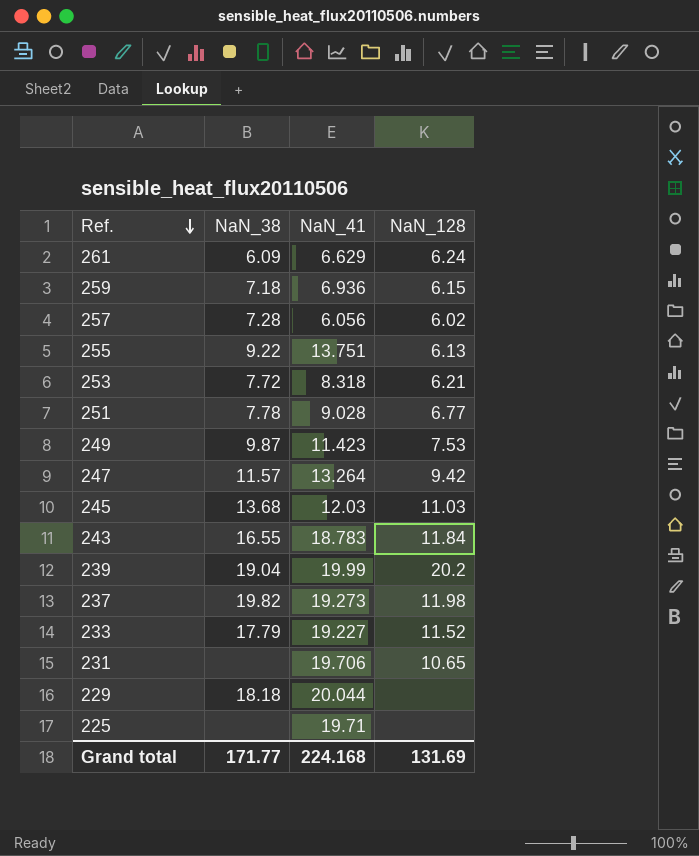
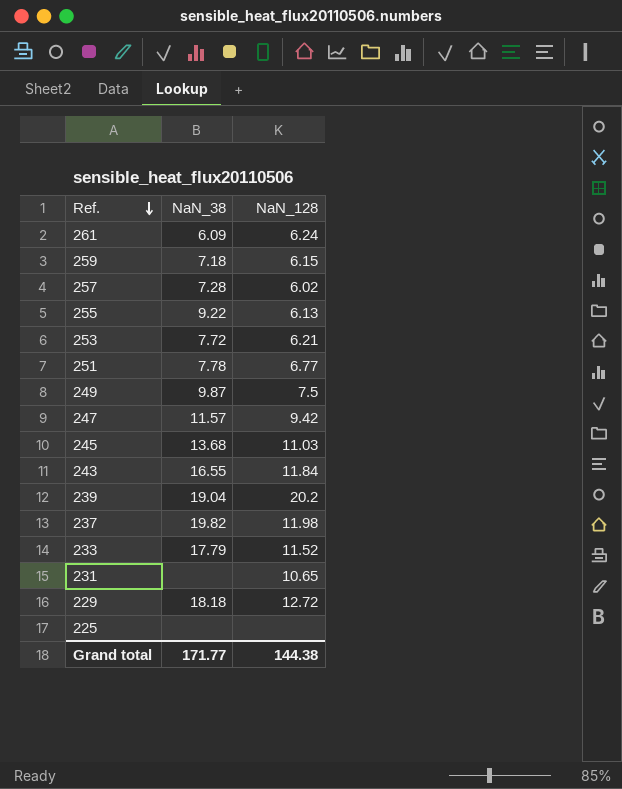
column NaN_41 | position: 3 -> none
249 | NaN_128: 7.53 -> 7.5
229 | NaN_128: none -> 12.72
Grand total | NaN_128: 131.69 -> 144.38

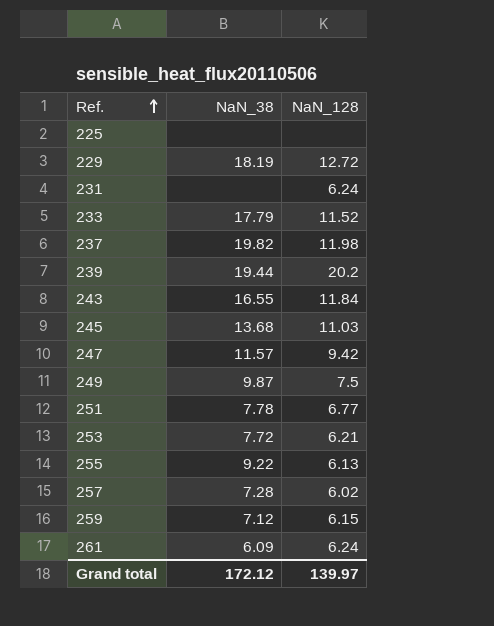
row order: Ref. descending -> Ref. ascending
229 | NaN_38: 18.18 -> 18.19
231 | NaN_128: 10.65 -> 6.24
239 | NaN_38: 19.04 -> 19.44
259 | NaN_38: 7.18 -> 7.12
Grand total | NaN_38: 171.77 -> 172.12
Grand total | NaN_128: 144.38 -> 139.97

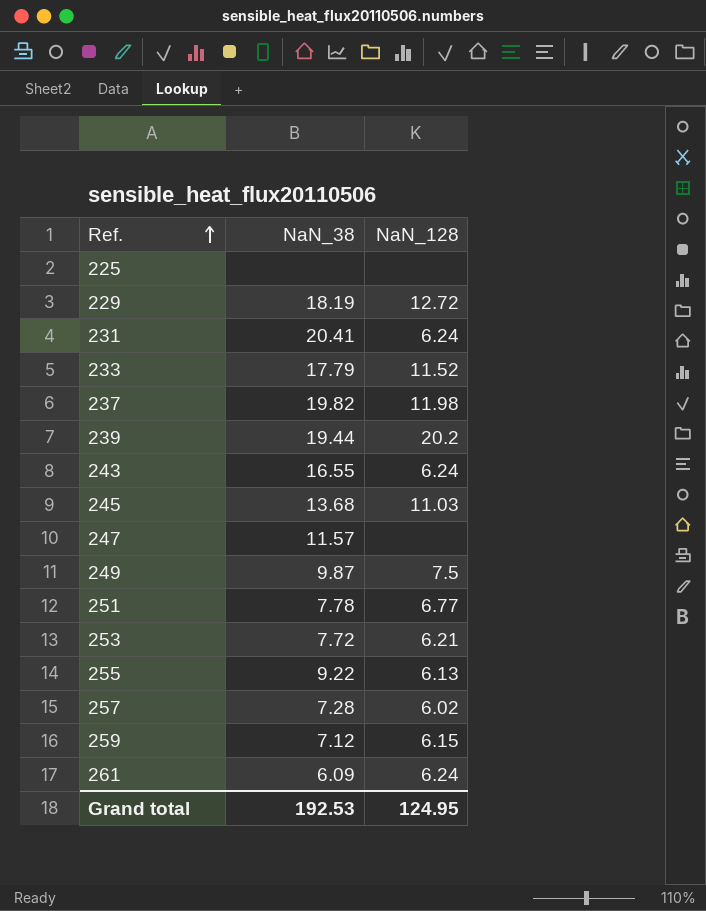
231 | NaN_38: none -> 20.41
243 | NaN_128: 11.84 -> 6.24
247 | NaN_128: 9.42 -> none
Grand total | NaN_38: 172.12 -> 192.53
Grand total | NaN_128: 139.97 -> 124.95

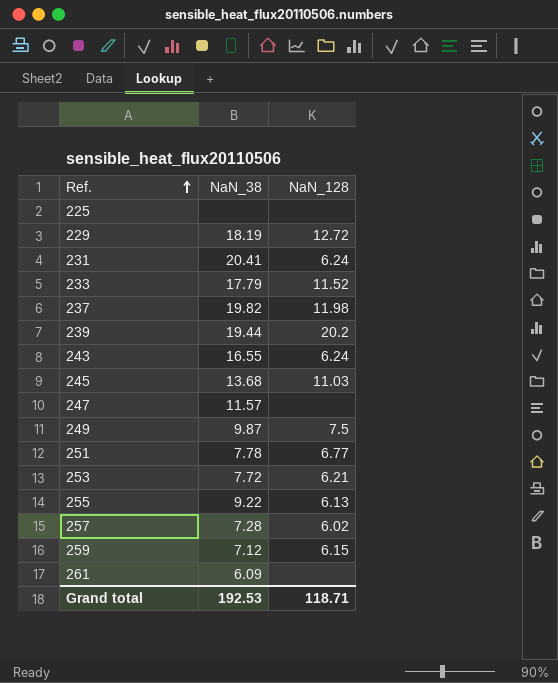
261 | NaN_128: 6.24 -> none
Grand total | NaN_128: 124.95 -> 118.71

